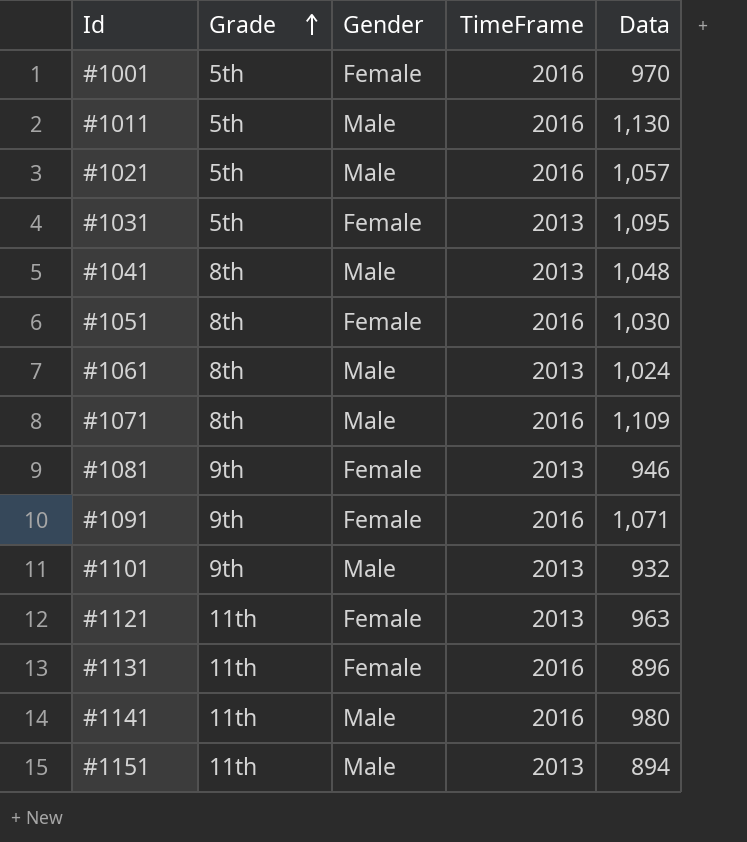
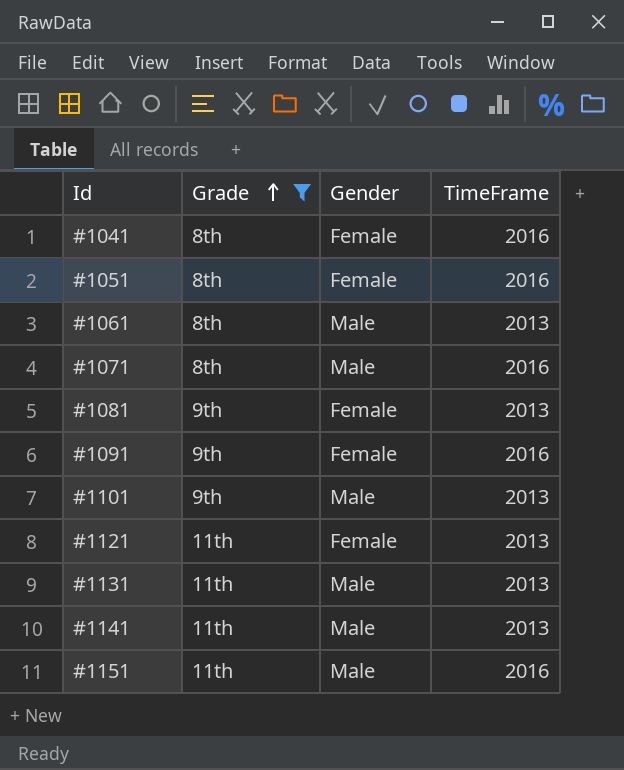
filter: none -> Grade != 5th
column Data | position: 5 -> none
#1041 | Gender: Male -> Female
#1041 | TimeFrame: 2013 -> 2016
#1131 | Gender: Female -> Male
#1131 | TimeFrame: 2016 -> 2013
#1141 | TimeFrame: 2016 -> 2013
#1151 | TimeFrame: 2013 -> 2016

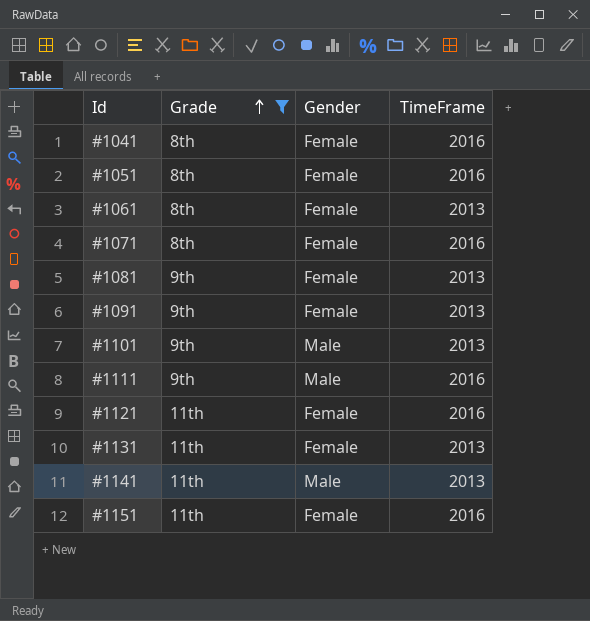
#1061 | Gender: Male -> Female
#1071 | Gender: Male -> Female
#1091 | TimeFrame: 2016 -> 2013
row #1111: none -> 9th | Male | 2016
#1121 | TimeFrame: 2013 -> 2016
#1131 | Gender: Male -> Female
#1151 | Gender: Male -> Female

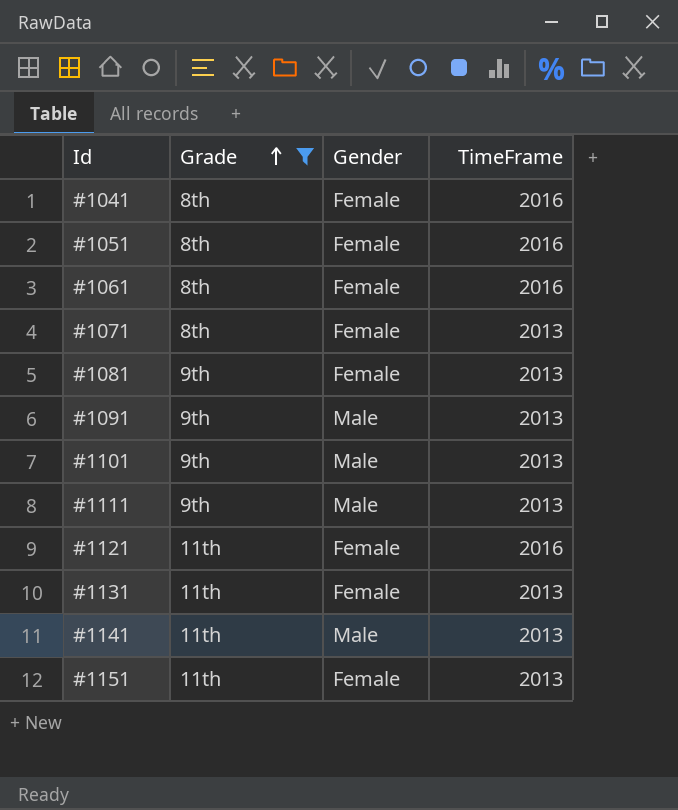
#1061 | TimeFrame: 2013 -> 2016
#1071 | TimeFrame: 2016 -> 2013
#1091 | Gender: Female -> Male
#1111 | TimeFrame: 2016 -> 2013
#1151 | TimeFrame: 2016 -> 2013

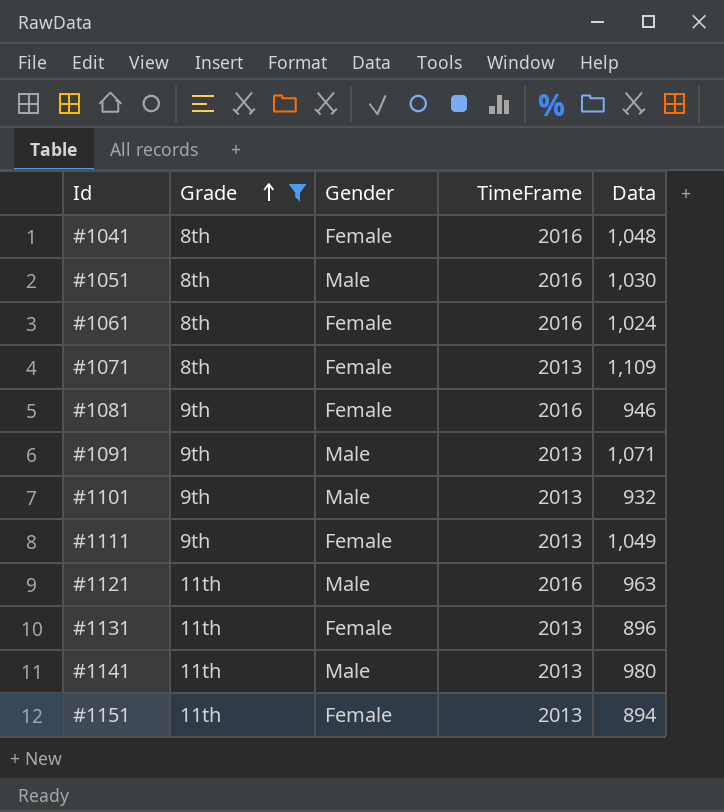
column Data | position: none -> 5
#1051 | Gender: Female -> Male
#1081 | TimeFrame: 2013 -> 2016
#1111 | Gender: Male -> Female
#1121 | Gender: Female -> Male

